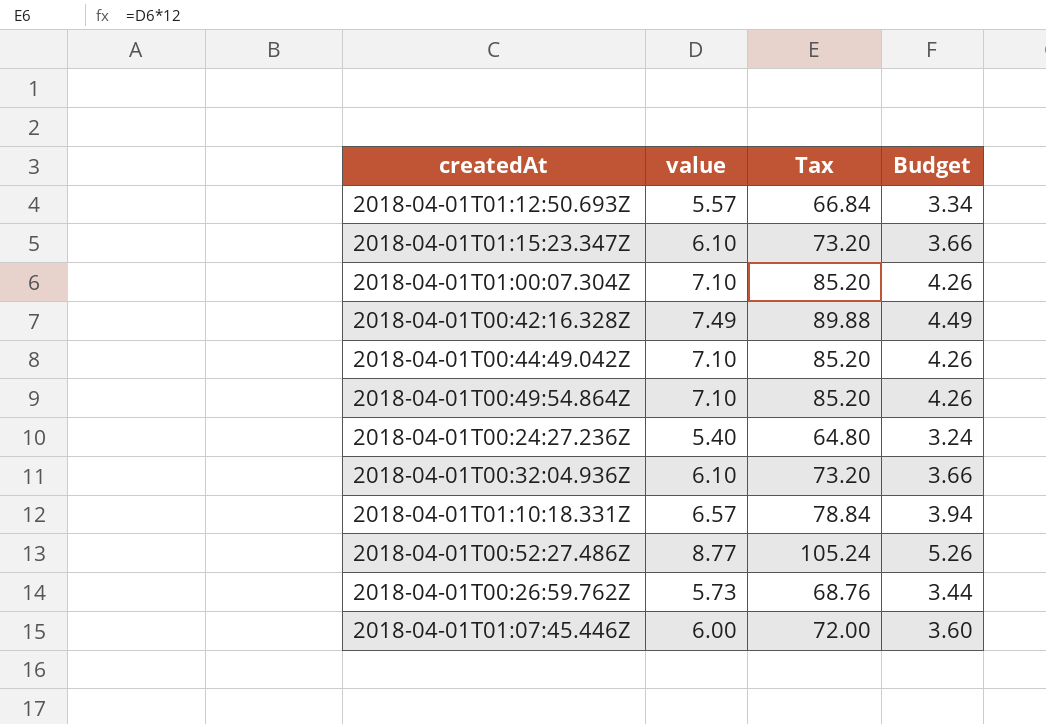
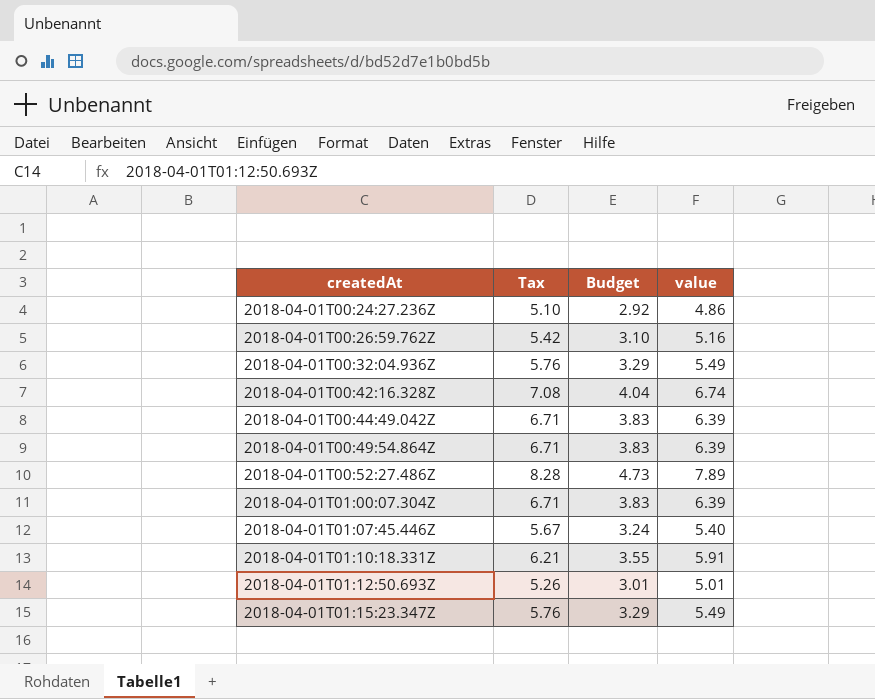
row order: none -> createdAt ascending
column Tax | formula: [value] * 12 -> [value] * 1.05
column value | position: 2 -> 4
2018-04-01T00:24:27.236Z | Budget: 3.24 -> 2.92
2018-04-01T00:24:27.236Z | value: 5.40 -> 4.86
2018-04-01T00:26:59.762Z | Budget: 3.44 -> 3.10
2018-04-01T00:26:59.762Z | value: 5.73 -> 5.16
2018-04-01T00:32:04.936Z | Budget: 3.66 -> 3.29
2018-04-01T00:32:04.936Z | value: 6.10 -> 5.49
2018-04-01T00:42:16.328Z | Budget: 4.49 -> 4.04
2018-04-01T00:42:16.328Z | value: 7.49 -> 6.74
2018-04-01T00:44:49.042Z | Budget: 4.26 -> 3.83
2018-04-01T00:44:49.042Z | value: 7.10 -> 6.39
2018-04-01T00:49:54.864Z | Budget: 4.26 -> 3.83
2018-04-01T00:49:54.864Z | value: 7.10 -> 6.39
2018-04-01T00:52:27.486Z | Budget: 5.26 -> 4.73
2018-04-01T00:52:27.486Z | value: 8.77 -> 7.89
2018-04-01T01:00:07.304Z | Budget: 4.26 -> 3.83
2018-04-01T01:00:07.304Z | value: 7.10 -> 6.39
2018-04-01T01:07:45.446Z | Budget: 3.60 -> 3.24
2018-04-01T01:07:45.446Z | value: 6.00 -> 5.40
2018-04-01T01:10:18.331Z | Budget: 3.94 -> 3.55
2018-04-01T01:10:18.331Z | value: 6.57 -> 5.91
2018-04-01T01:12:50.693Z | Budget: 3.34 -> 3.01
2018-04-01T01:12:50.693Z | value: 5.57 -> 5.01
2018-04-01T01:15:23.347Z | Budget: 3.66 -> 3.29
2018-04-01T01:15:23.347Z | value: 6.10 -> 5.49

